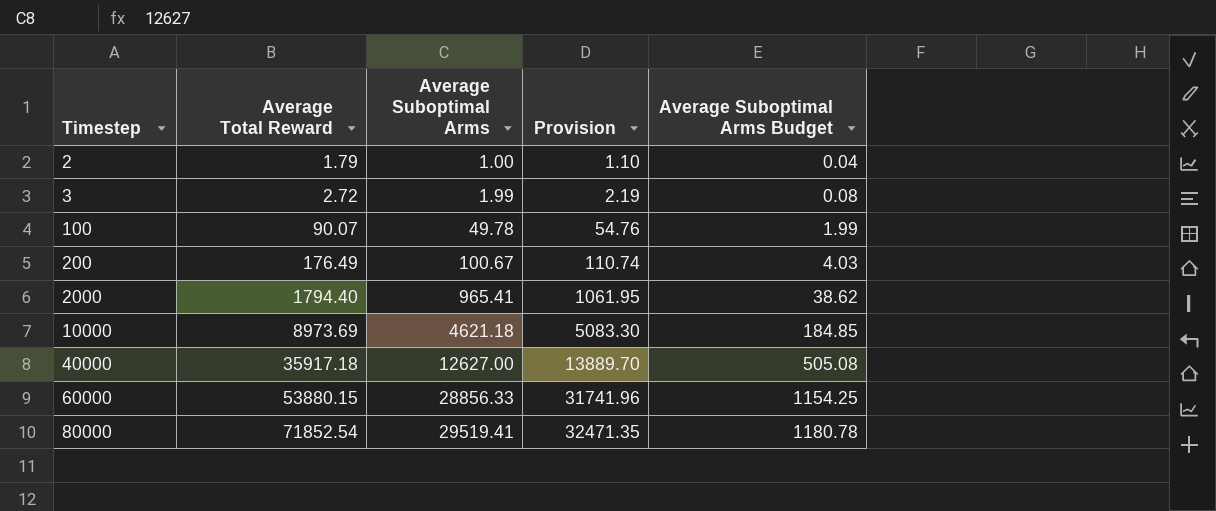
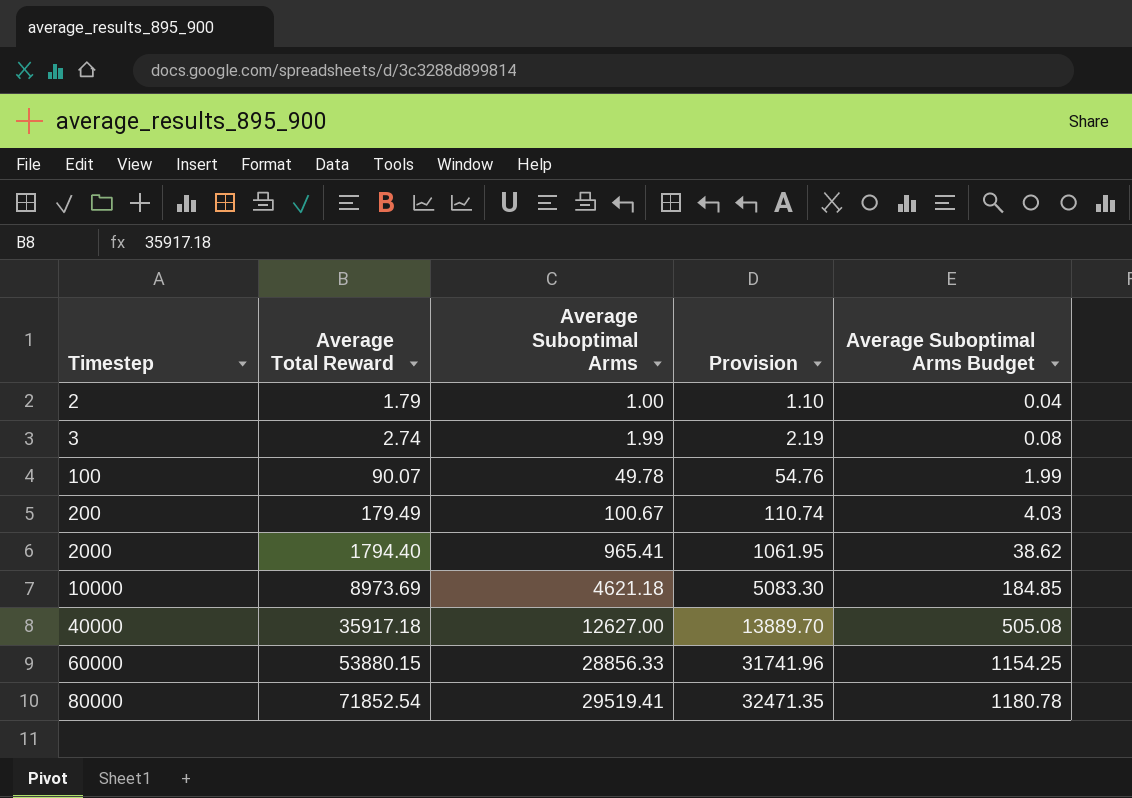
3 | Average Total Reward: 2.72 -> 2.74
200 | Average Total Reward: 176.49 -> 179.49

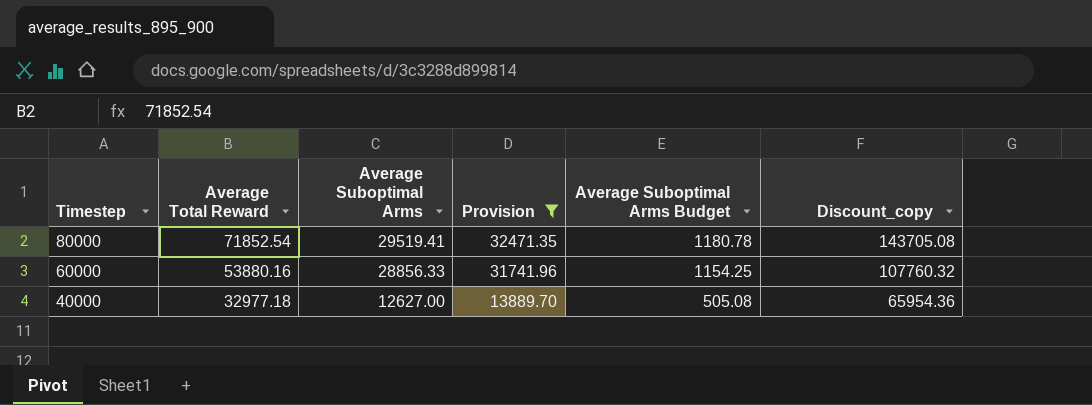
filter: none -> Provision >= 13889.70
row order: Timestep ascending -> Timestep descending
column Discount_copy | formula: none -> [Average Total Reward] * 2
60000 | Average Total Reward: 53880.15 -> 53880.16
40000 | Average Total Reward: 35917.18 -> 32977.18

